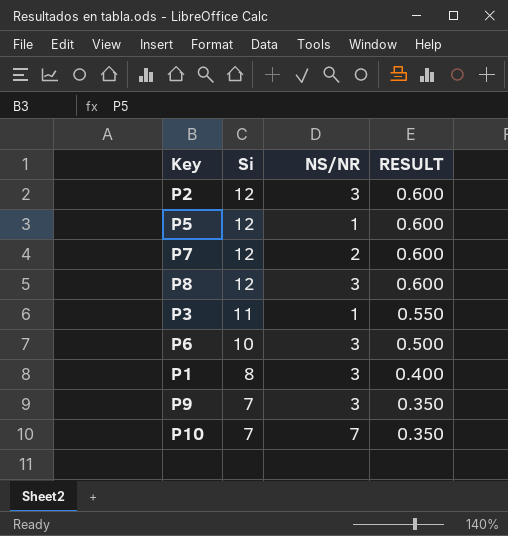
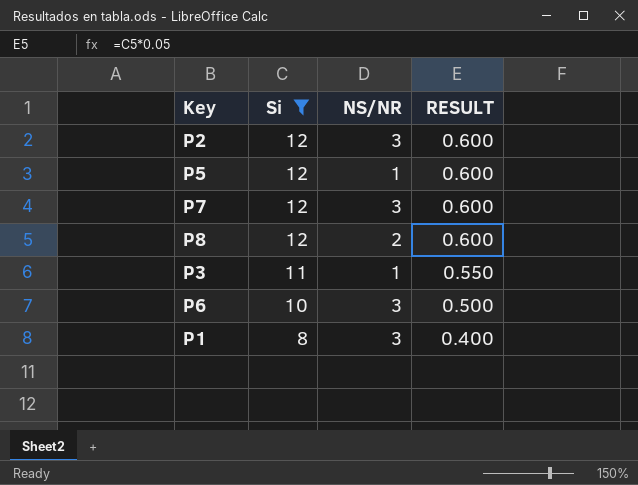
filter: none -> Si != 7
P7 | NS/NR: 2 -> 3
P8 | NS/NR: 3 -> 2

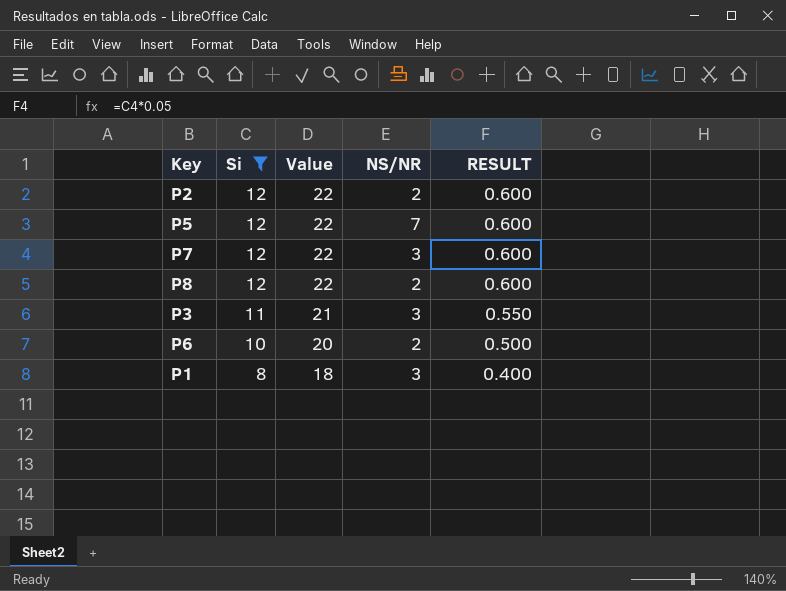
column Value | formula: none -> [Si] + 10
P2 | NS/NR: 3 -> 2
P5 | NS/NR: 1 -> 7
P3 | NS/NR: 1 -> 3
P6 | NS/NR: 3 -> 2

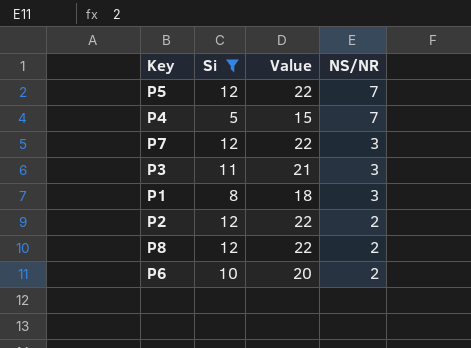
row order: Si descending -> NS/NR descending
column RESULT | formula: [Si] * 0.05 -> none
row P4: none -> 5 | 15 | 7

